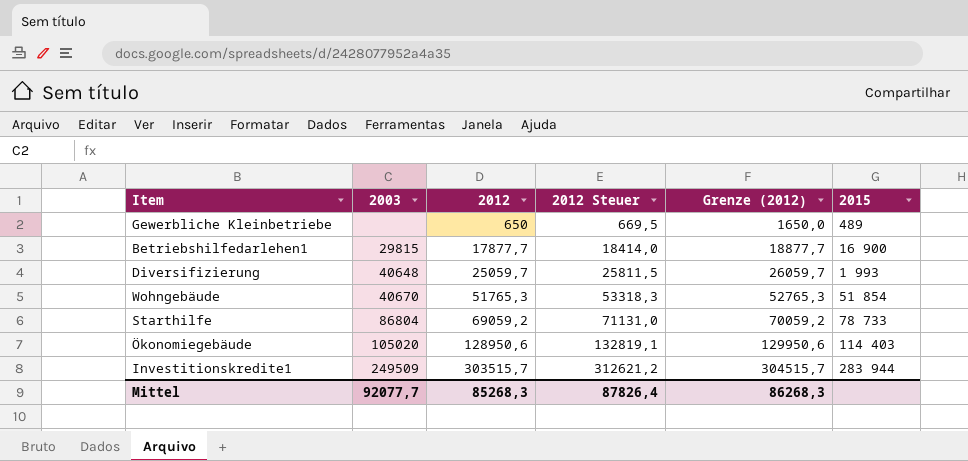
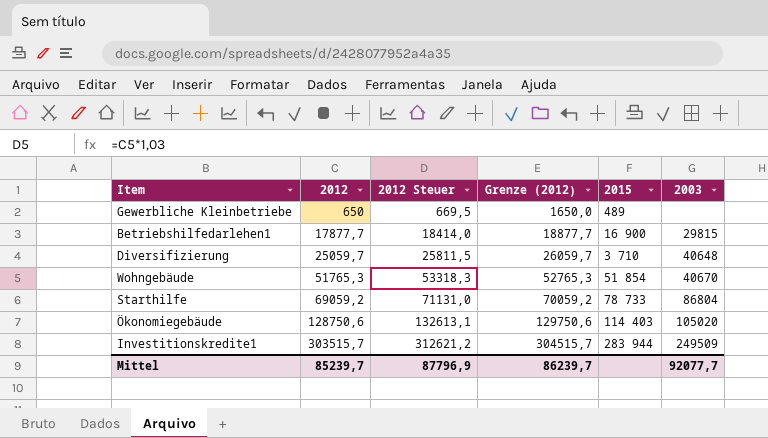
column 2003 | position: 2 -> 6
Diversifizierung | 2015: 1 993 -> 3 710
Ökonomiegebäude | 2012: 128950,6 -> 128750,6
Ökonomiegebäude | 2012 Steuer: 132819,1 -> 132613,1
Ökonomiegebäude | Grenze (2012): 129950,6 -> 129750,6
Mittel | 2012: 85268,3 -> 85239,7
Mittel | 2012 Steuer: 87826,4 -> 87796,9
Mittel | Grenze (2012): 86268,3 -> 86239,7

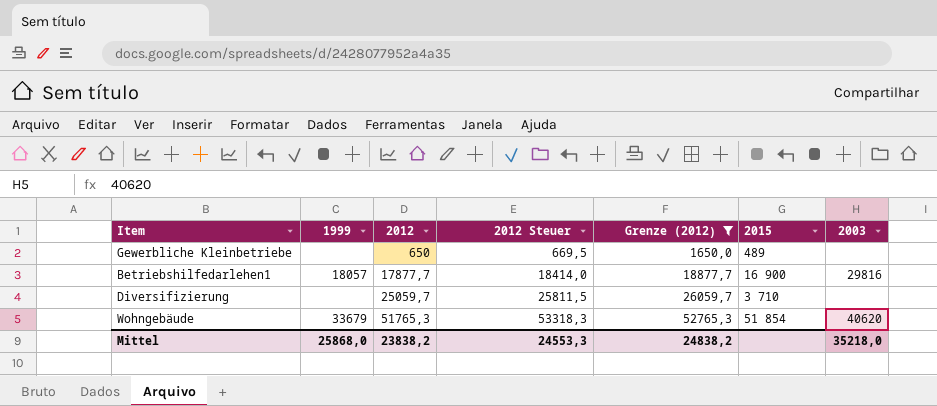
filter: none -> Grenze (2012) <= 52765,3
column 1999 | position: none -> 2
Betriebshilfedarlehen1 | 2003: 29815 -> 29816
Diversifizierung | 2003: 40648 -> none
Wohngebäude | 2003: 40670 -> 40620
Mittel | 2012: 85239,7 -> 23838,2
Mittel | 2012 Steuer: 87796,9 -> 24553,3
Mittel | Grenze (2012): 86239,7 -> 24838,2
Mittel | 2003: 92077,7 -> 35218,0

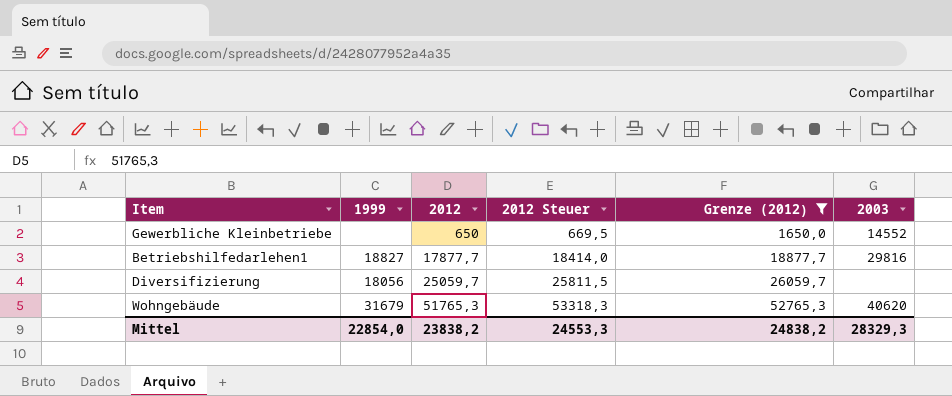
column 2015 | position: 6 -> none
Gewerbliche Kleinbetriebe | 2003: none -> 14552
Betriebshilfedarlehen1 | 1999: 18057 -> 18827
Diversifizierung | 1999: none -> 18056
Wohngebäude | 1999: 33679 -> 31679
Mittel | 1999: 25868,0 -> 22854,0
Mittel | 2003: 35218,0 -> 28329,3

